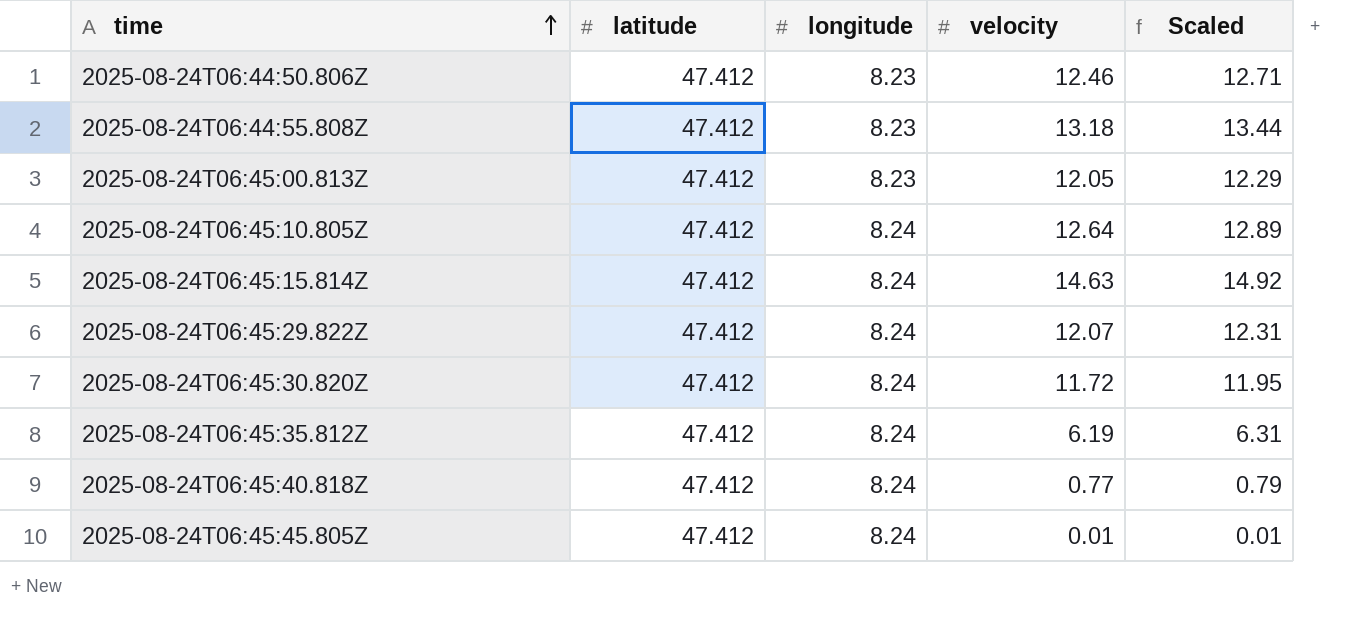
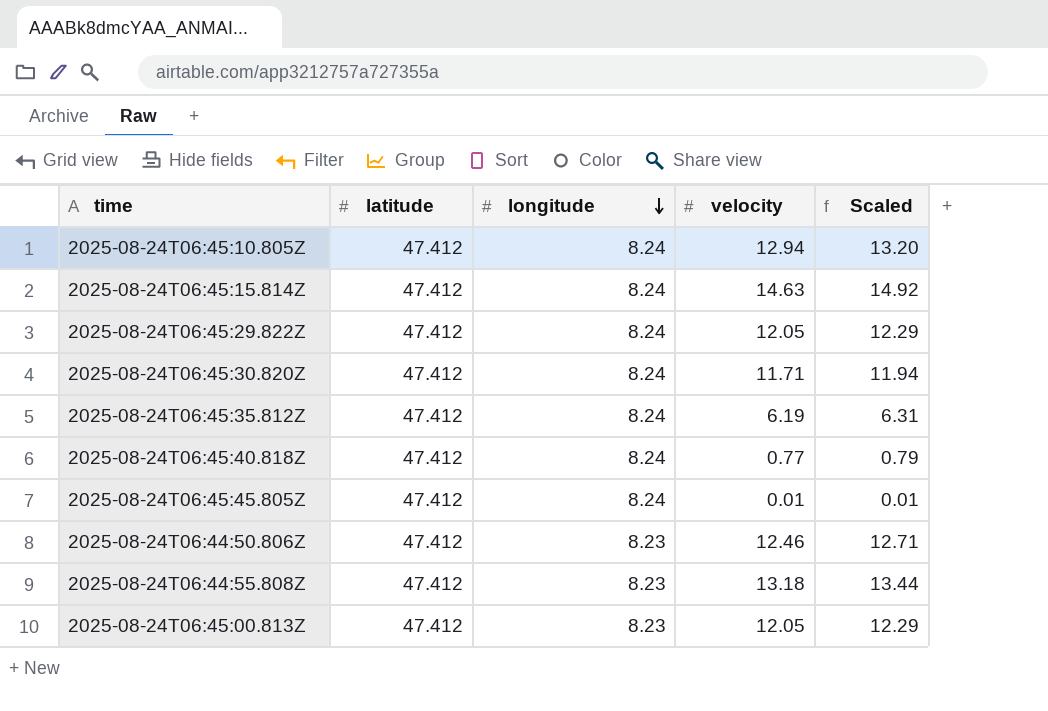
row order: time ascending -> longitude descending
2025-08-24T06:45:10.805Z | velocity: 12.64 -> 12.94
2025-08-24T06:45:10.805Z | Scaled: 12.89 -> 13.20
2025-08-24T06:45:29.822Z | velocity: 12.07 -> 12.05
2025-08-24T06:45:29.822Z | Scaled: 12.31 -> 12.29
2025-08-24T06:45:30.820Z | velocity: 11.72 -> 11.71
2025-08-24T06:45:30.820Z | Scaled: 11.95 -> 11.94

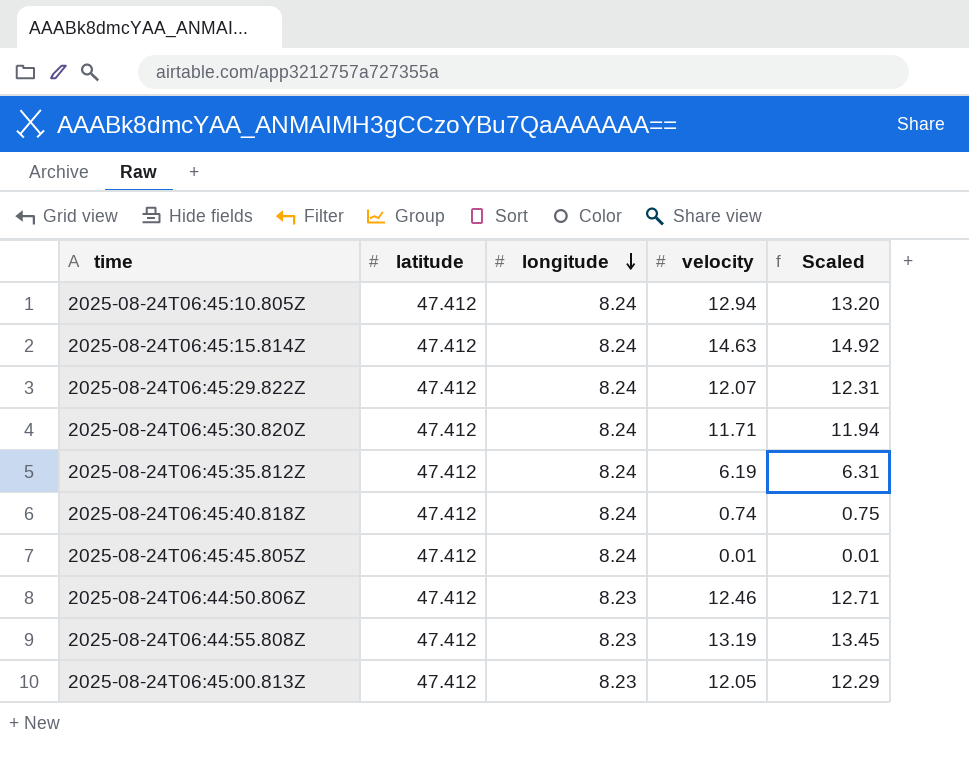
2025-08-24T06:45:29.822Z | velocity: 12.05 -> 12.07
2025-08-24T06:45:29.822Z | Scaled: 12.29 -> 12.31
2025-08-24T06:45:40.818Z | velocity: 0.77 -> 0.74
2025-08-24T06:45:40.818Z | Scaled: 0.79 -> 0.75
2025-08-24T06:44:55.808Z | velocity: 13.18 -> 13.19
2025-08-24T06:44:55.808Z | Scaled: 13.44 -> 13.45

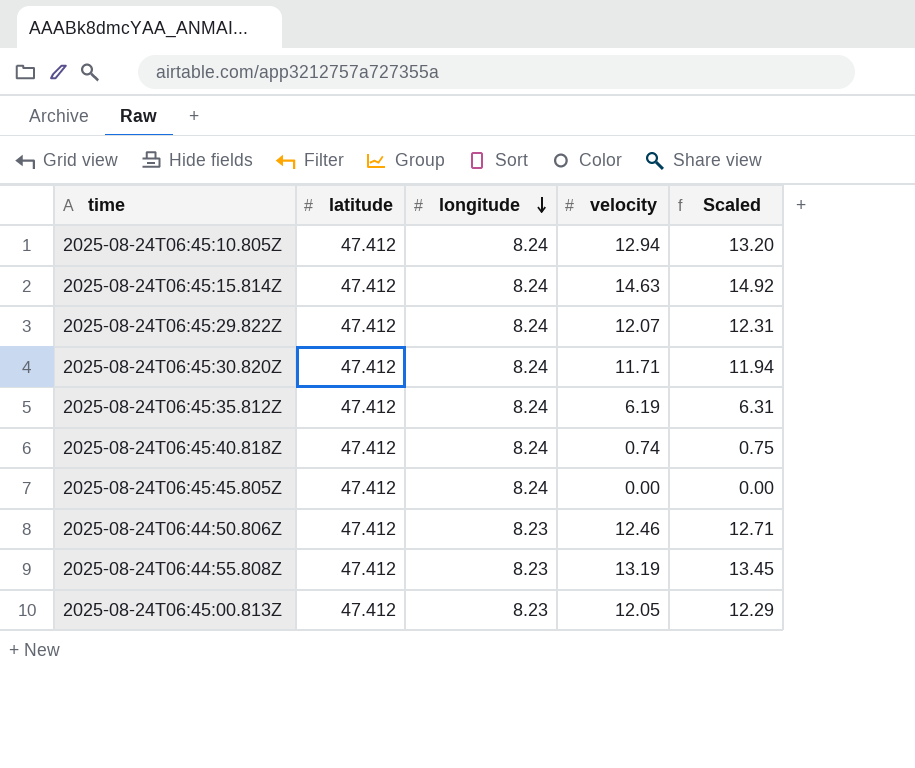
2025-08-24T06:45:45.805Z | velocity: 0.01 -> 0.00
2025-08-24T06:45:45.805Z | Scaled: 0.01 -> 0.00

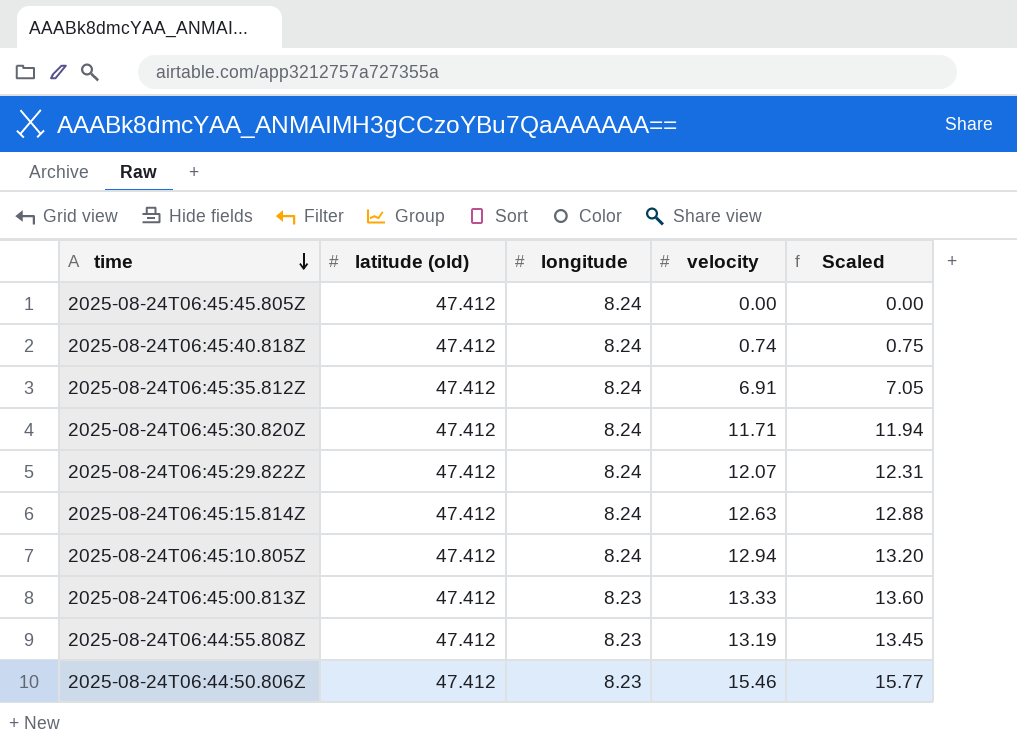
row order: longitude descending -> time descending
column name: latitude -> latitude (old)
2025-08-24T06:45:35.812Z | velocity: 6.19 -> 6.91
2025-08-24T06:45:35.812Z | Scaled: 6.31 -> 7.05
2025-08-24T06:45:15.814Z | velocity: 14.63 -> 12.63
2025-08-24T06:45:15.814Z | Scaled: 14.92 -> 12.88
2025-08-24T06:45:00.813Z | velocity: 12.05 -> 13.33
2025-08-24T06:45:00.813Z | Scaled: 12.29 -> 13.60
2025-08-24T06:44:50.806Z | velocity: 12.46 -> 15.46
2025-08-24T06:44:50.806Z | Scaled: 12.71 -> 15.77

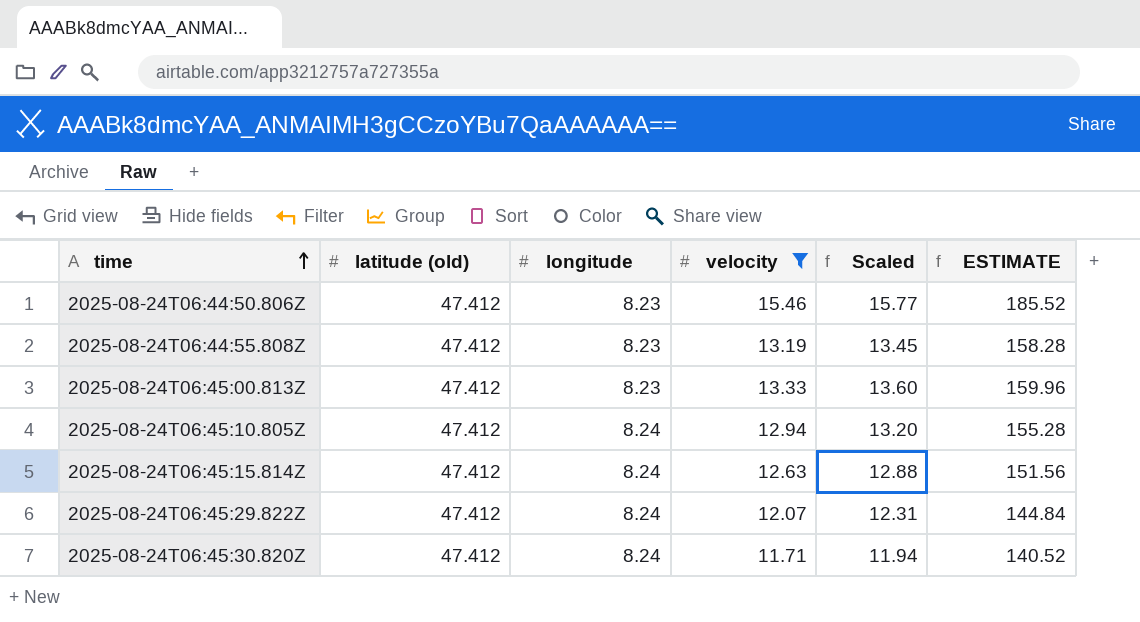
filter: none -> velocity >= 11.71
row order: time descending -> time ascending
column ESTIMATE | formula: none -> [velocity] * 12

